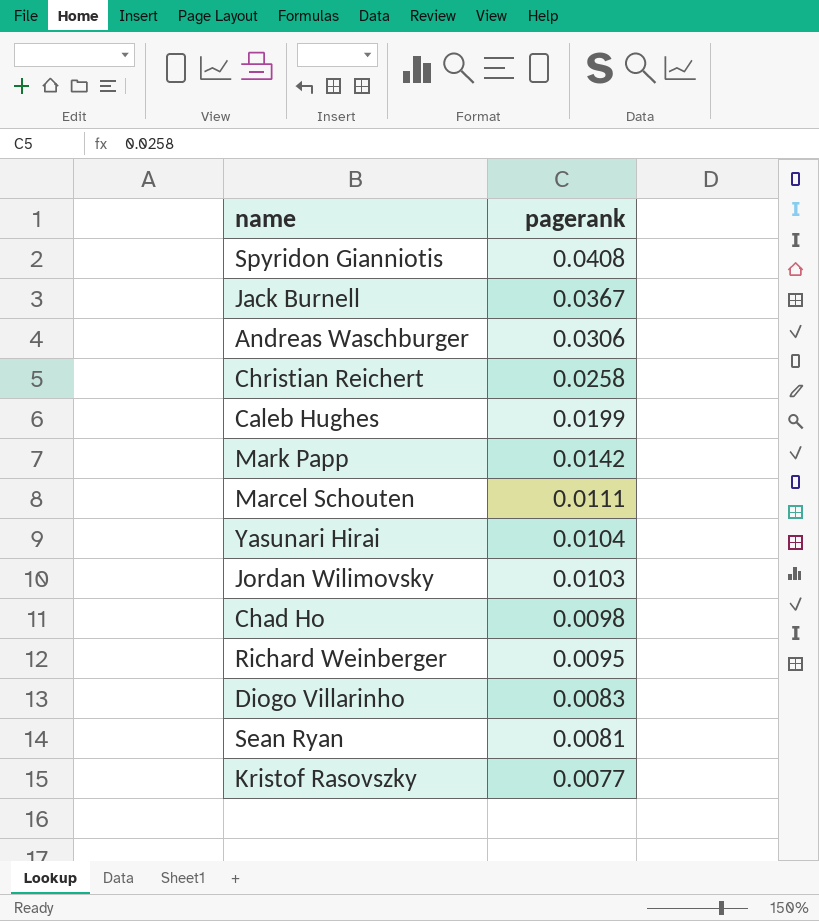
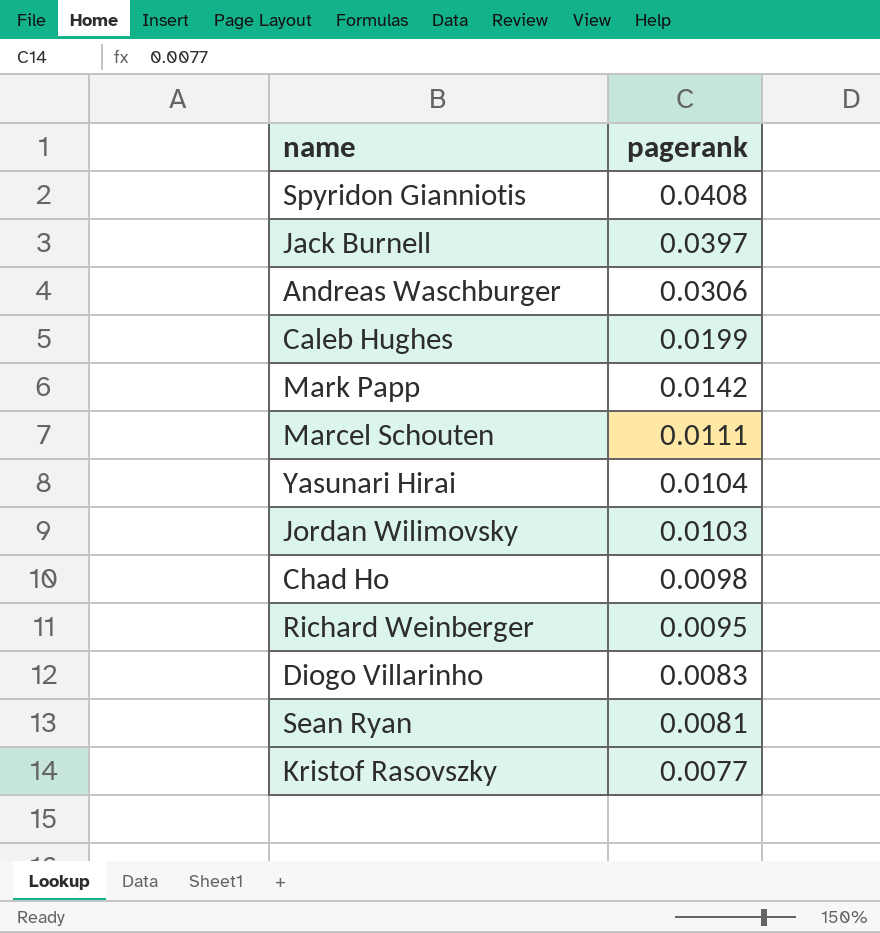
row Christian Reichert: 0.0258 -> none
Jack Burnell | pagerank: 0.0367 -> 0.0397

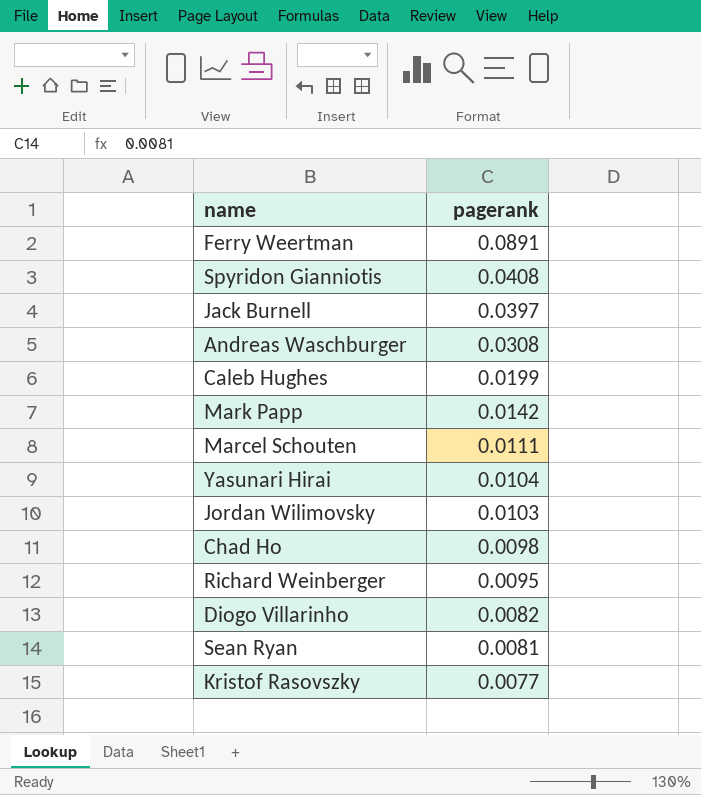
row Ferry Weertman: none -> 0.0891
Andreas Waschburger | pagerank: 0.0306 -> 0.0308
Diogo Villarinho | pagerank: 0.0083 -> 0.0082

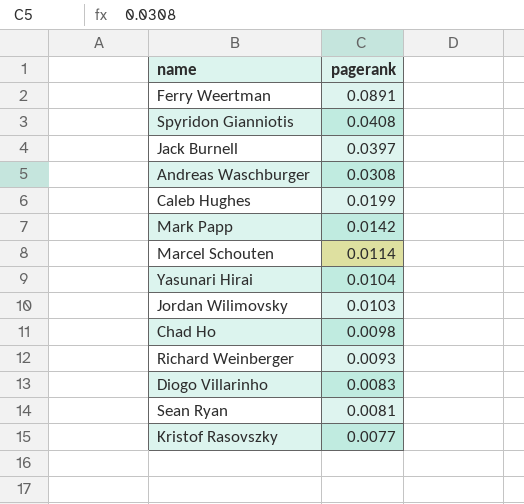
Marcel Schouten | pagerank: 0.0111 -> 0.0114
Richard Weinberger | pagerank: 0.0095 -> 0.0093
Diogo Villarinho | pagerank: 0.0082 -> 0.0083

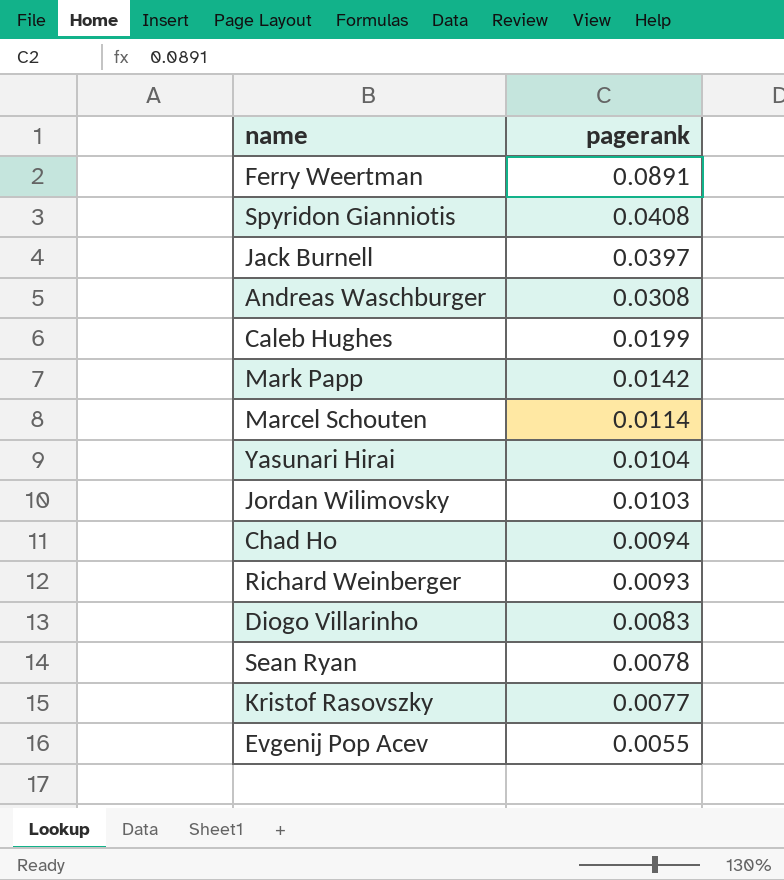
Chad Ho | pagerank: 0.0098 -> 0.0094
Sean Ryan | pagerank: 0.0081 -> 0.0078
row Evgenij Pop Acev: none -> 0.0055

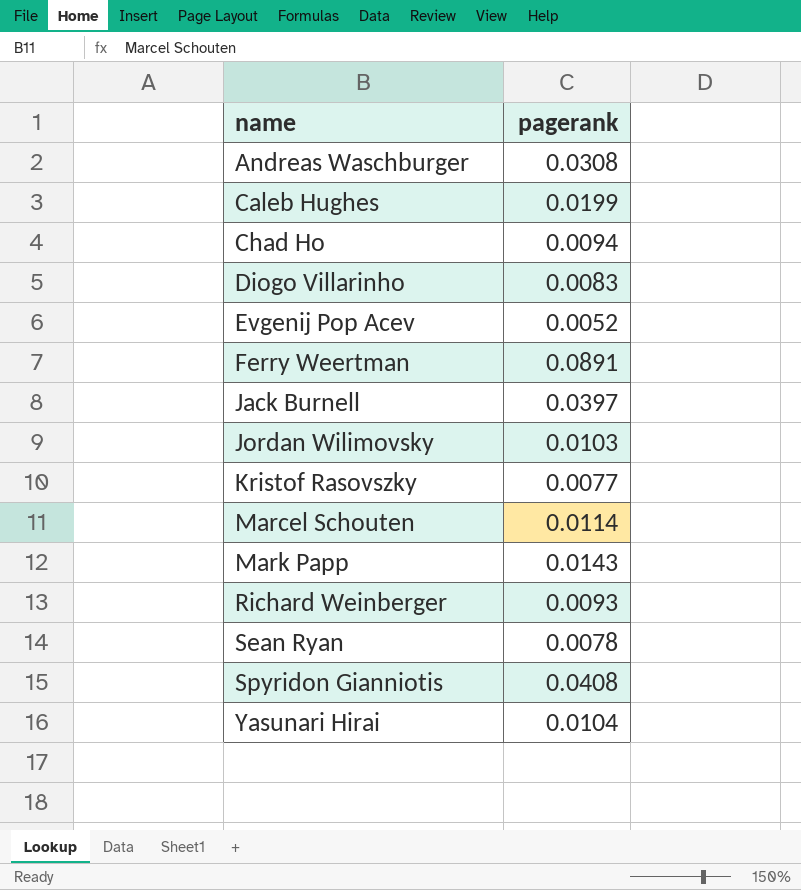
row order: pagerank descending -> name ascending
Evgenij Pop Acev | pagerank: 0.0055 -> 0.0052
Mark Papp | pagerank: 0.0142 -> 0.0143

